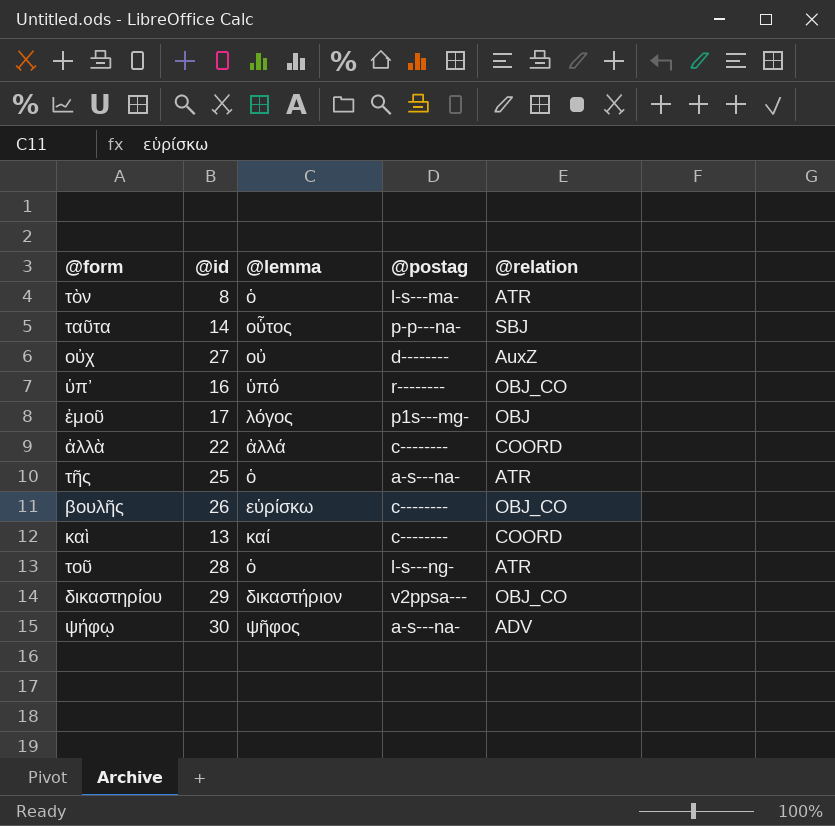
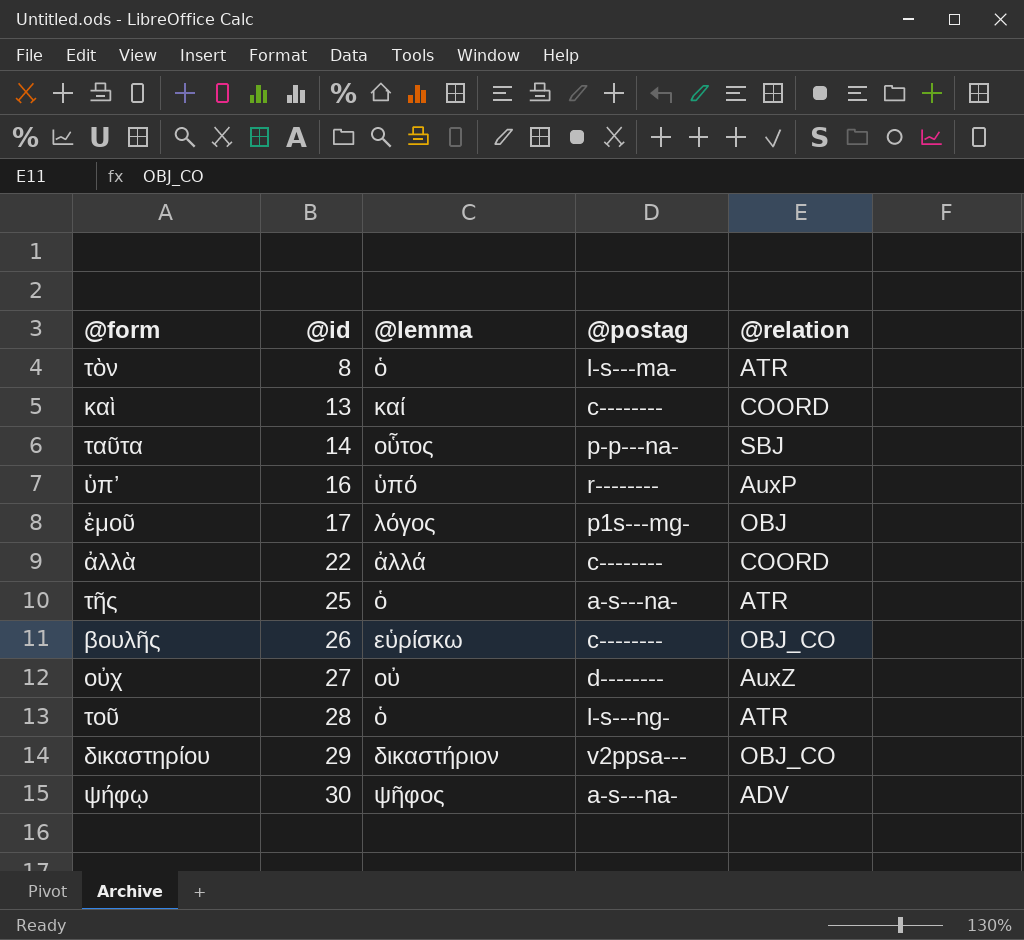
row order: none -> @id ascending
ὑπ’ | @relation: OBJ_CO -> AuxP

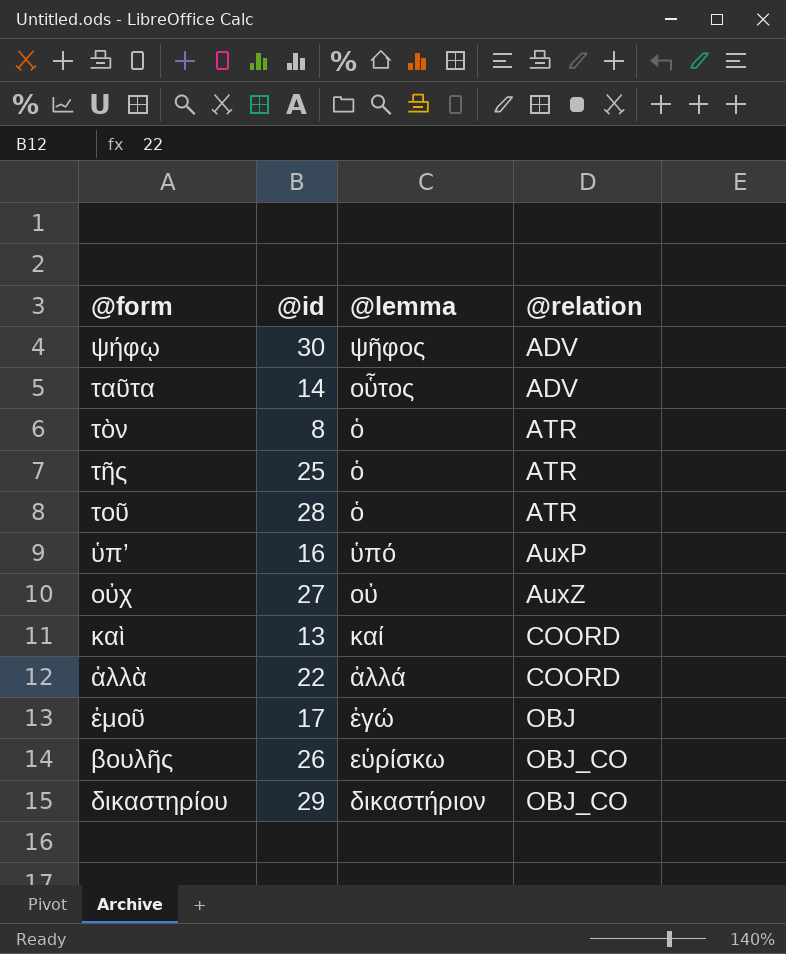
row order: @id ascending -> @relation ascending
column @postag | position: 4 -> none
ταῦτα | @relation: SBJ -> ADV
ἐμοῦ | @lemma: λόγος -> ἐγώ

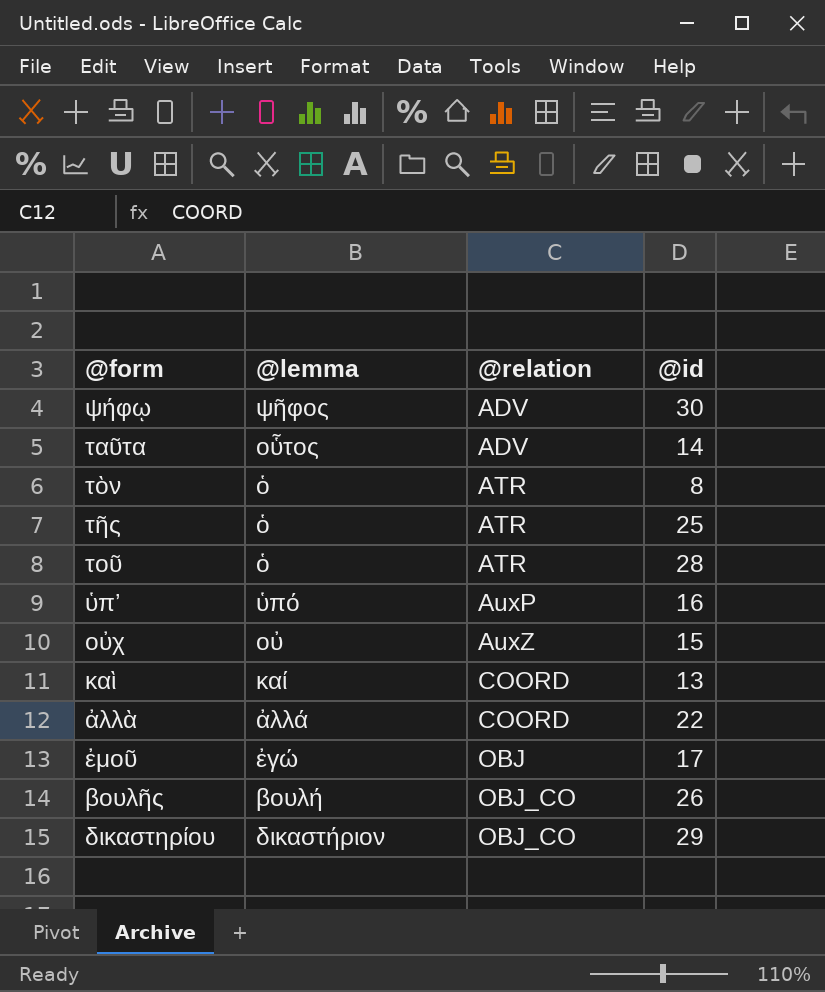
column @id | position: 2 -> 4
οὐχ | @id: 27 -> 15
βουλῆς | @lemma: εὑρίσκω -> βουλή

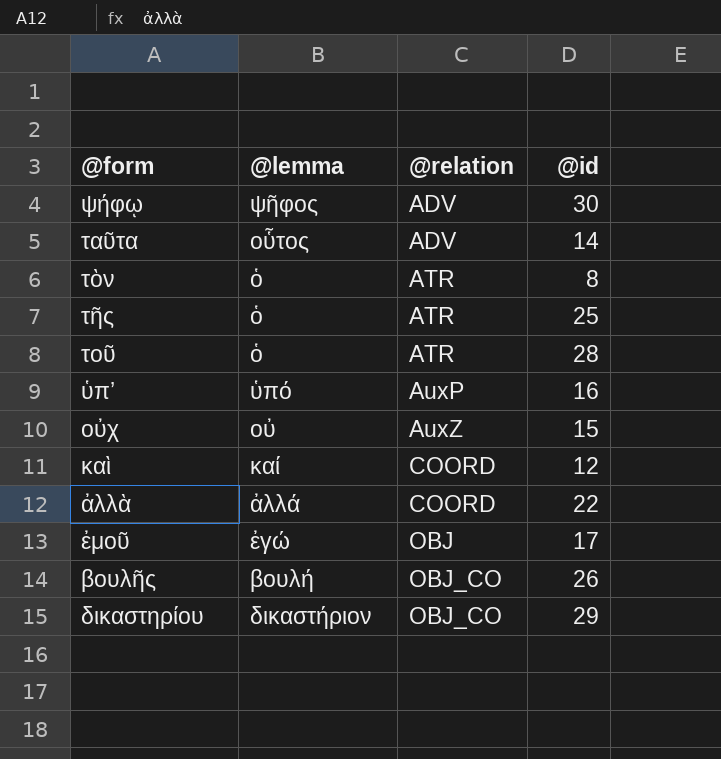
καὶ | @id: 13 -> 12

